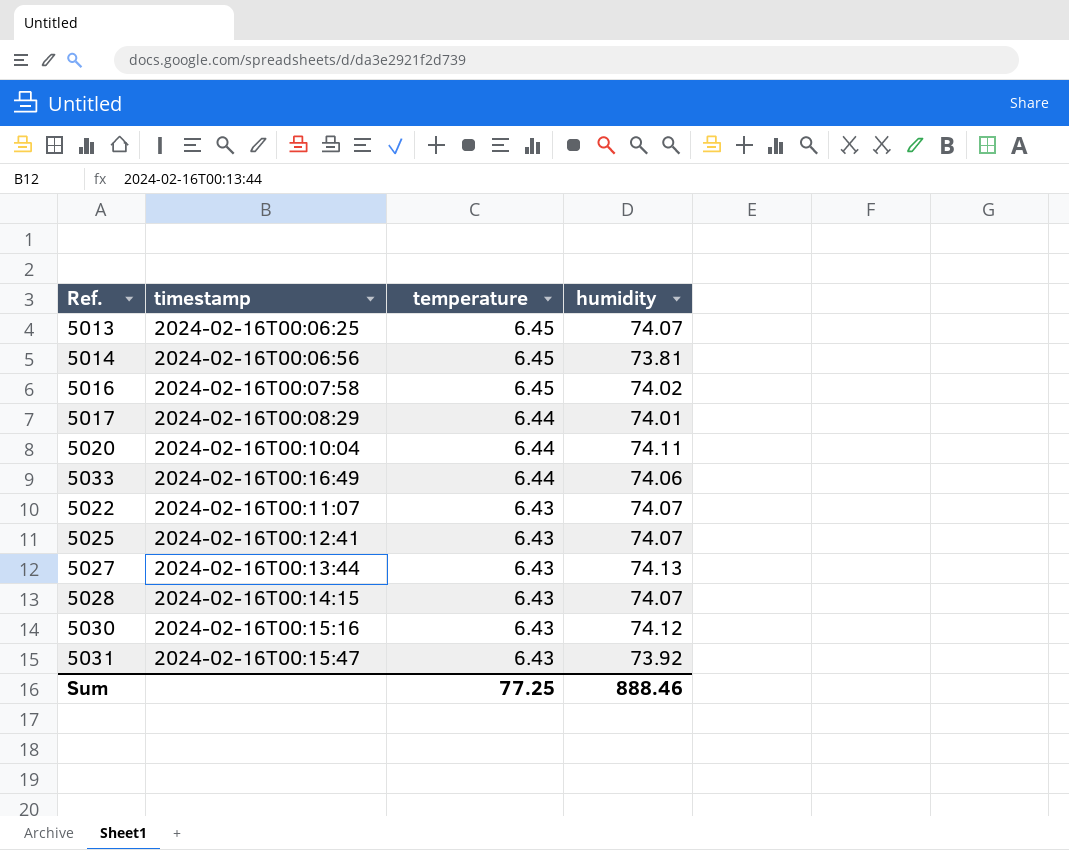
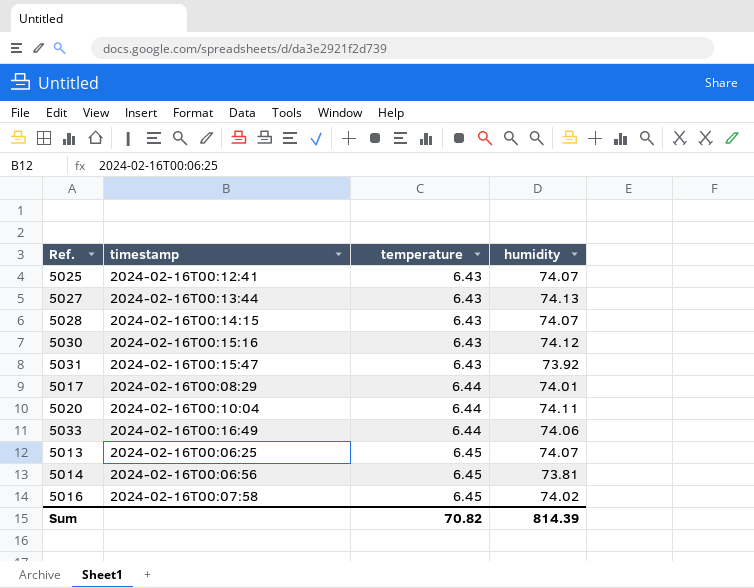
row order: temperature descending -> temperature ascending
row 5022: 2024-02-16T00:11:07 | 6.43 | 74.07 -> none
Sum | temperature: 77.25 -> 70.82
Sum | humidity: 888.46 -> 814.39

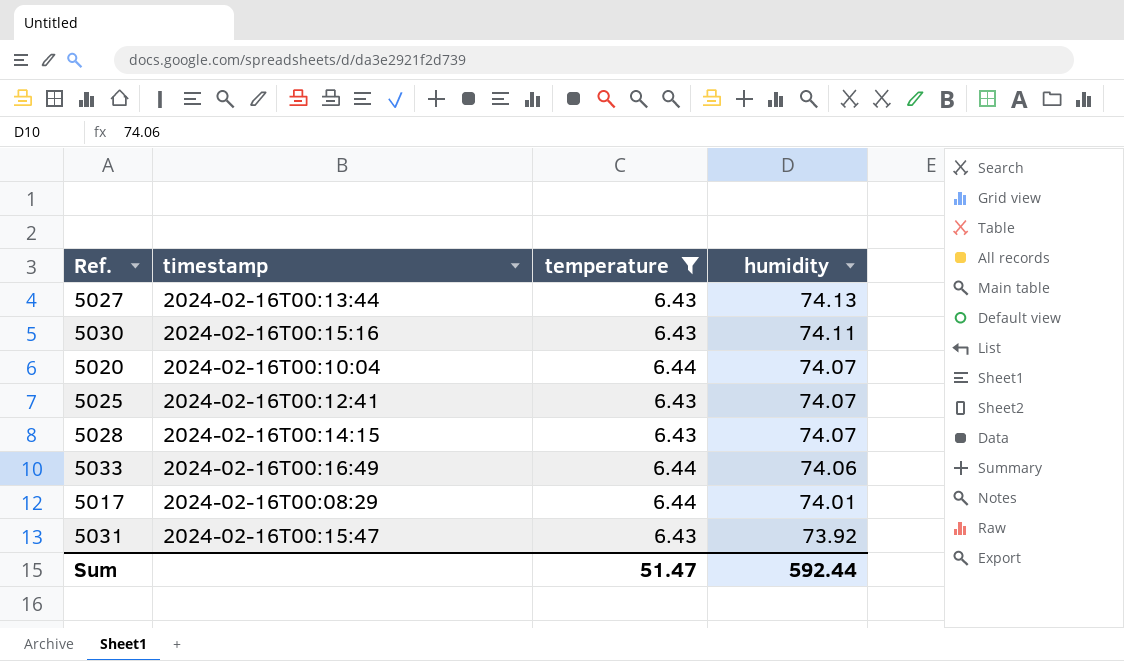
filter: none -> temperature != 6.45
row order: temperature ascending -> humidity descending
5030 | humidity: 74.12 -> 74.11
5020 | humidity: 74.11 -> 74.07
Sum | temperature: 70.82 -> 51.47
Sum | humidity: 814.39 -> 592.44

